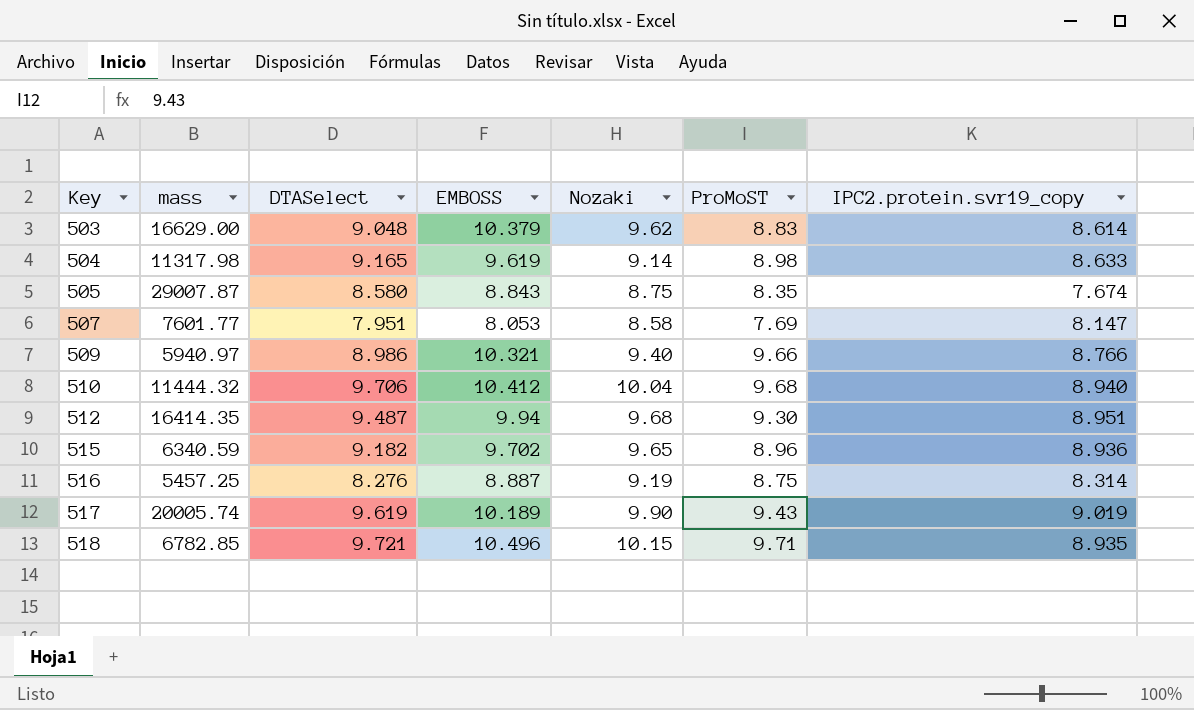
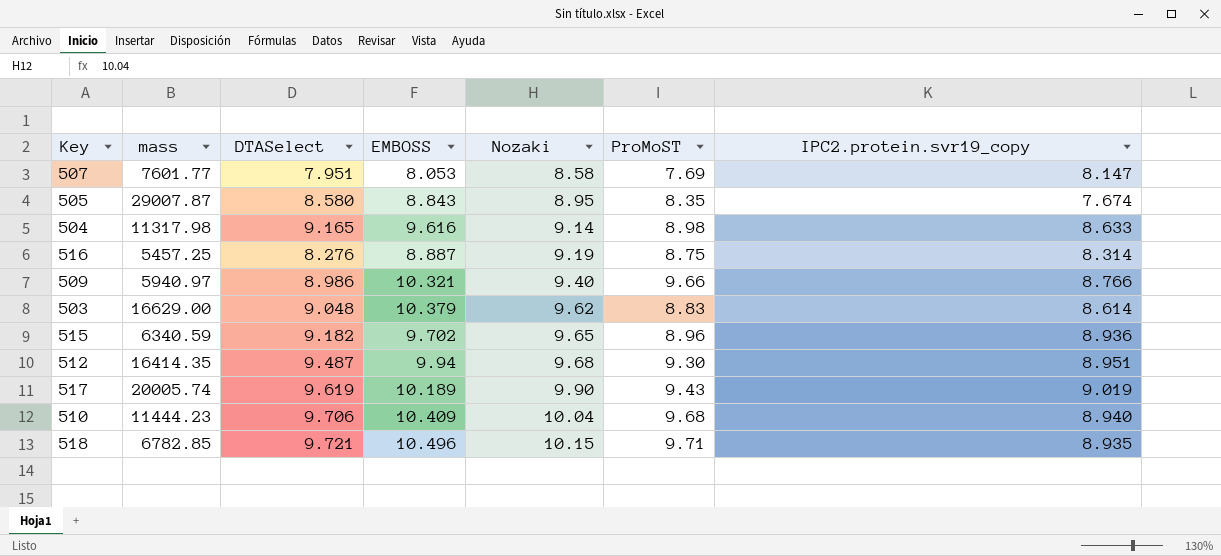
row order: Key ascending -> Nozaki ascending
505 | Nozaki: 8.75 -> 8.95
504 | EMBOSS: 9.619 -> 9.616
510 | mass: 11444.32 -> 11444.23
510 | EMBOSS: 10.412 -> 10.409

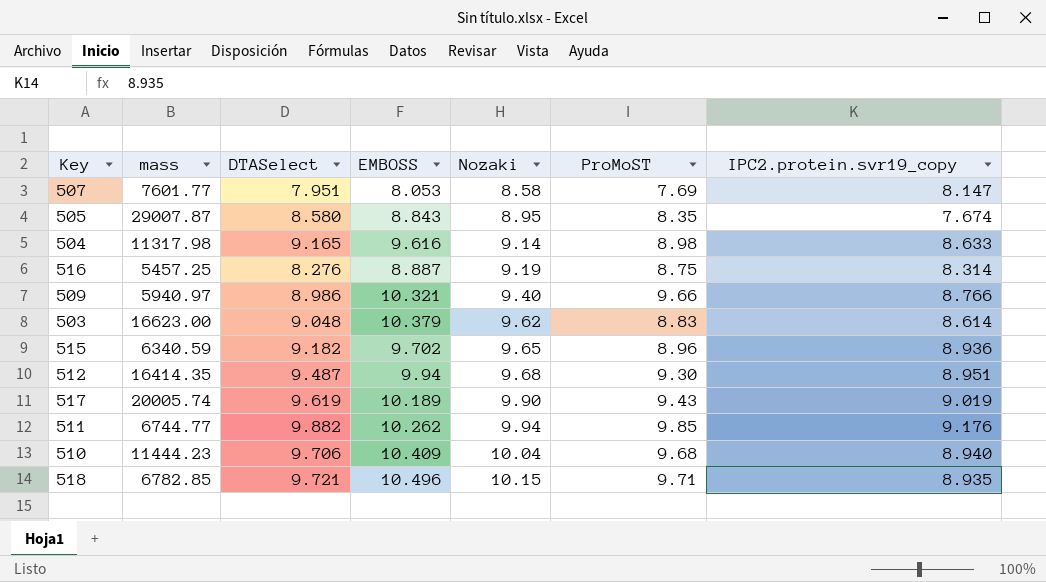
503 | mass: 16629.00 -> 16623.00
row 511: none -> 6744.77 | 9.882 | 10.262 | 9.94 | 9.85 | 9.176

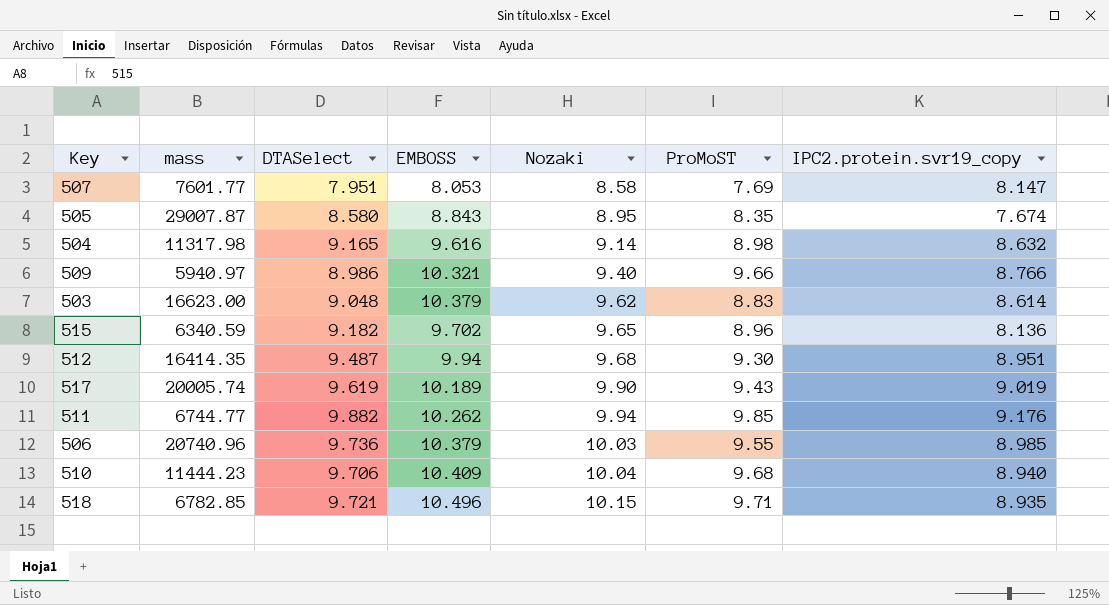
row 516: 5457.25 | 8.276 | 8.887 | 9.19 | 8.75 | 8.314 -> none
504 | IPC2.protein.svr19_copy: 8.633 -> 8.632
515 | IPC2.protein.svr19_copy: 8.936 -> 8.136
row 506: none -> 20740.96 | 9.736 | 10.379 | 10.03 | 9.55 | 8.985

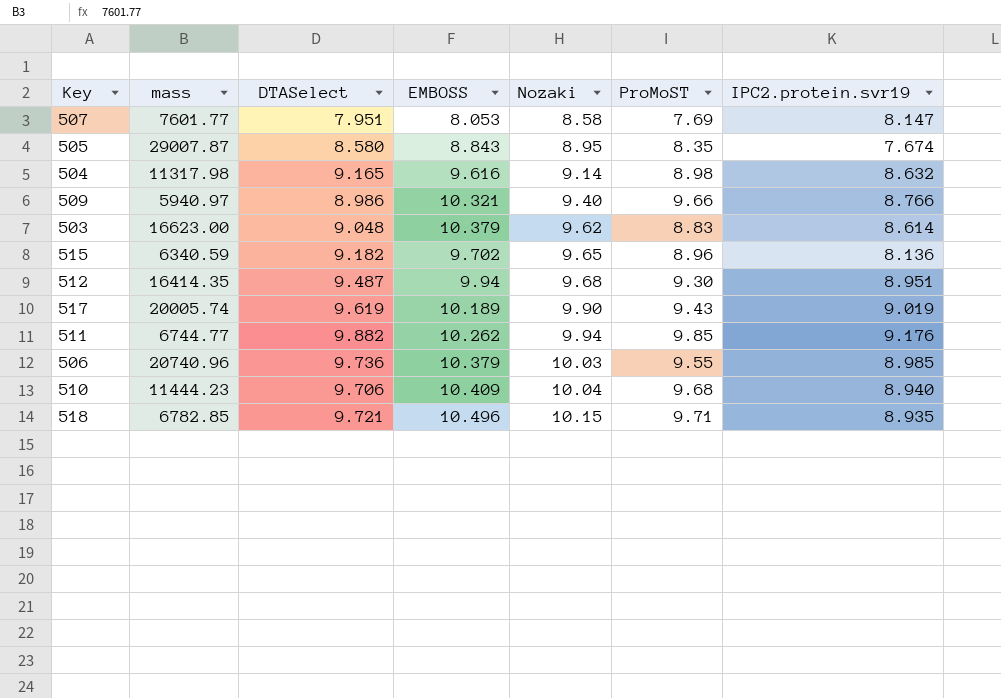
column name: IPC2.protein.svr19_copy -> IPC2.protein.svr19

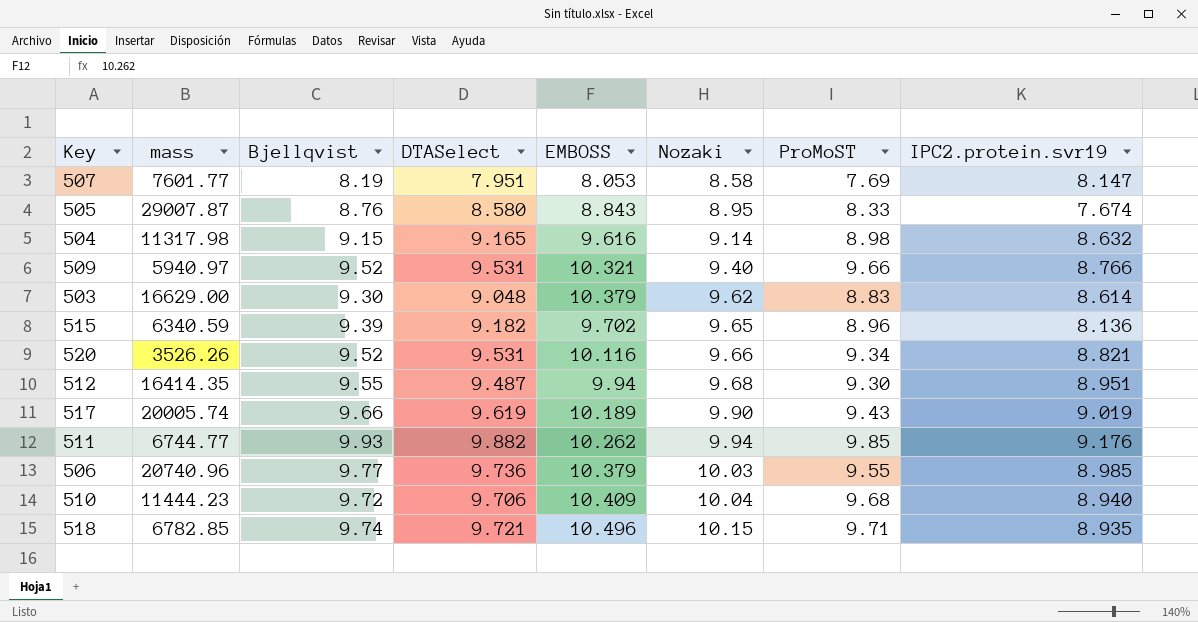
column Bjellqvist | position: none -> 3
505 | ProMoST: 8.35 -> 8.33
509 | DTASelect: 8.986 -> 9.531
503 | mass: 16623.00 -> 16629.00
row 520: none -> 3526.26 | 9.52 | 9.531 | 10.116 | 9.66 | 9.34 | 8.821

